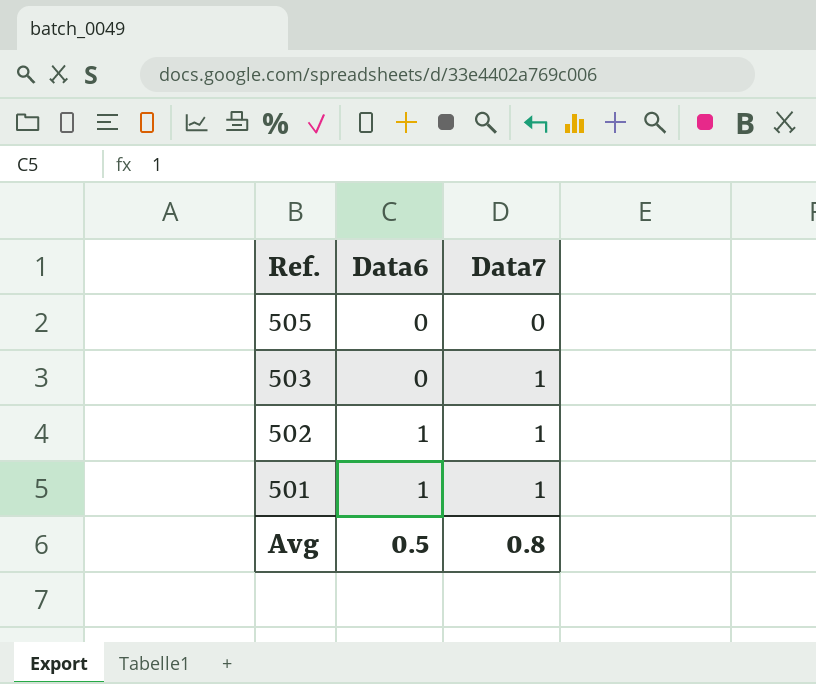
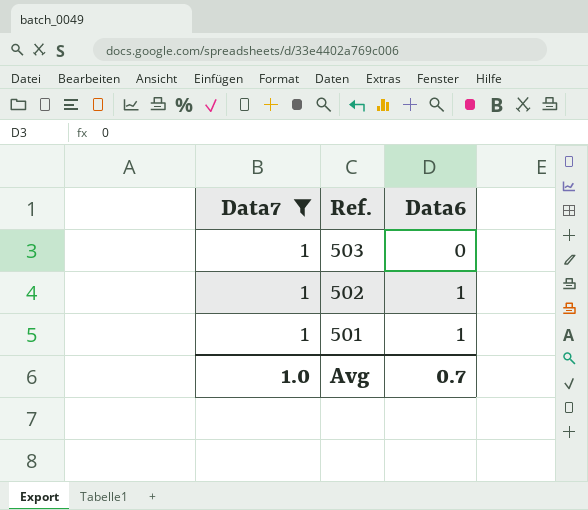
filter: none -> Data7 = 1
column Data7 | position: 3 -> 1
Avg | Data7: 0.8 -> 1.0
Avg | Data6: 0.5 -> 0.7

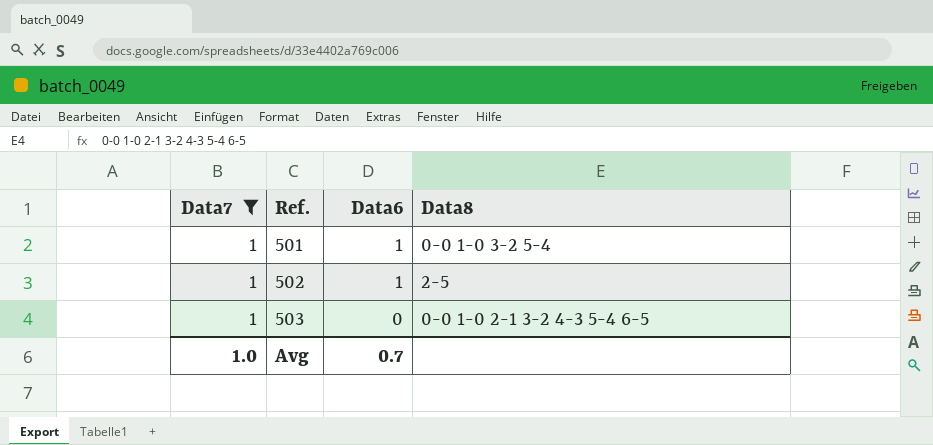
row order: Ref. descending -> Ref. ascending
column Data8 | position: none -> 4

